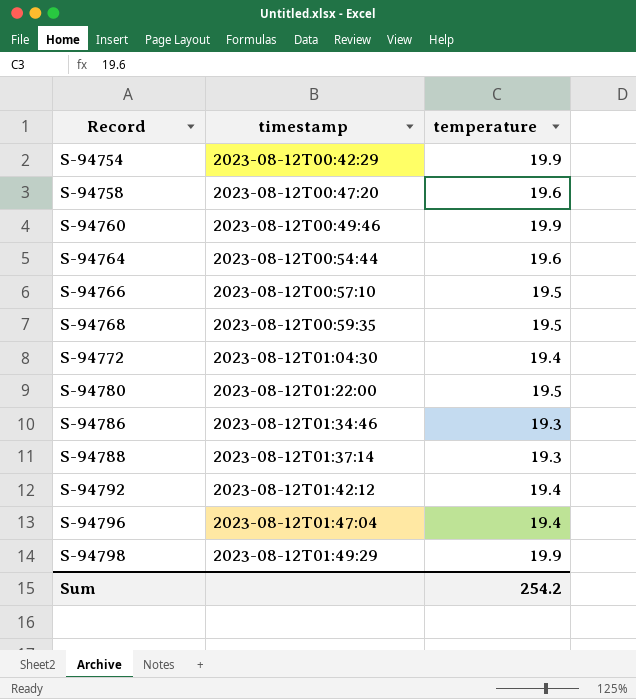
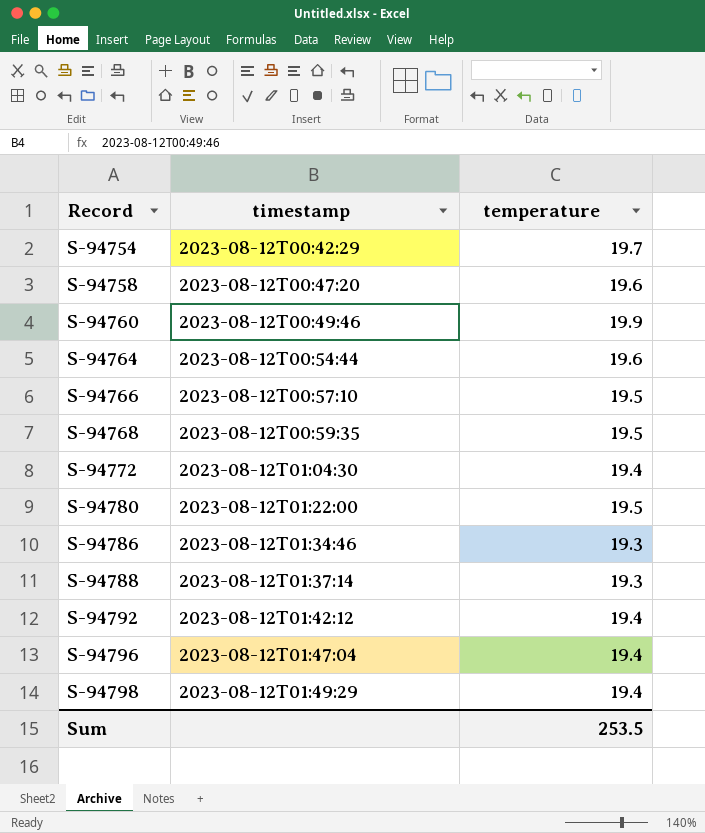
S-94754 | temperature: 19.9 -> 19.7
S-94798 | temperature: 19.9 -> 19.4
Sum | temperature: 254.2 -> 253.5

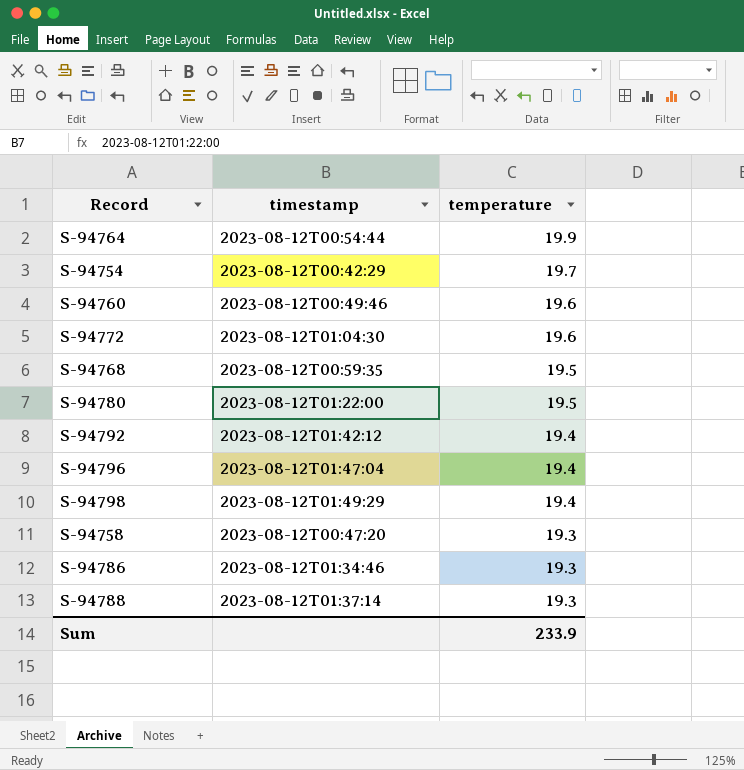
row order: Record ascending -> temperature descending
row S-94766: 2023-08-12T00:57:10 | 19.5 -> none
S-94764 | temperature: 19.6 -> 19.9
S-94760 | temperature: 19.9 -> 19.6
S-94772 | temperature: 19.4 -> 19.6
S-94758 | temperature: 19.6 -> 19.3
Sum | temperature: 253.5 -> 233.9

